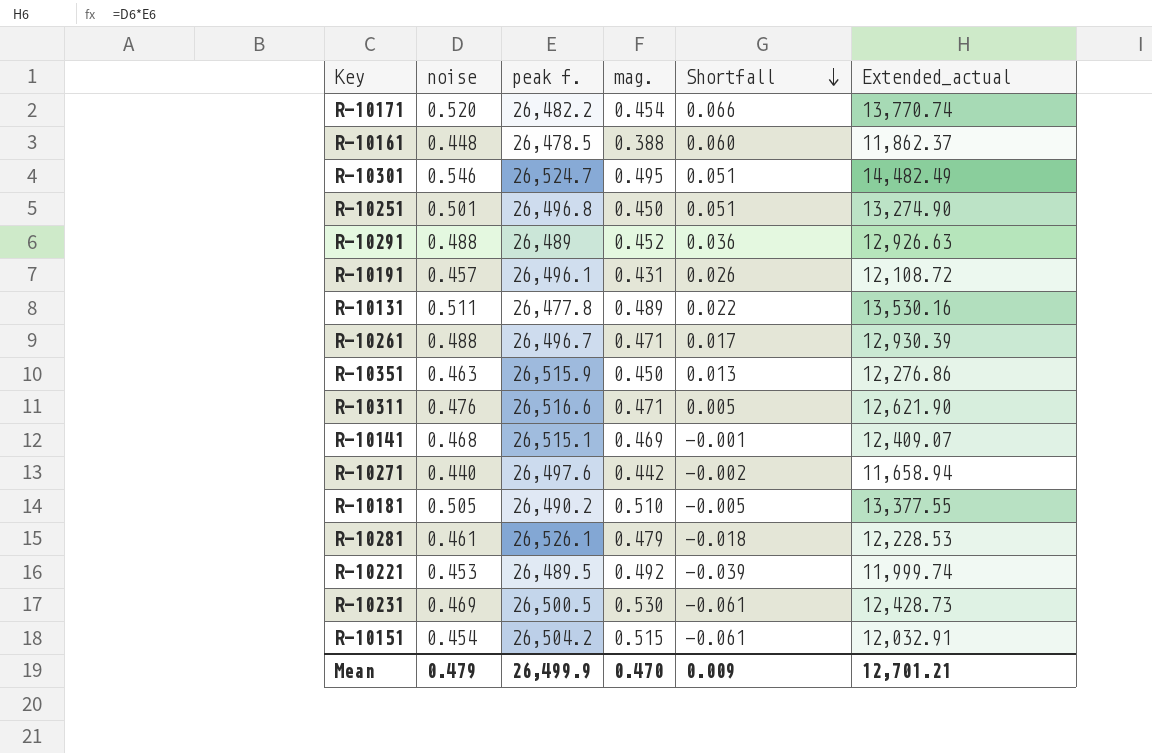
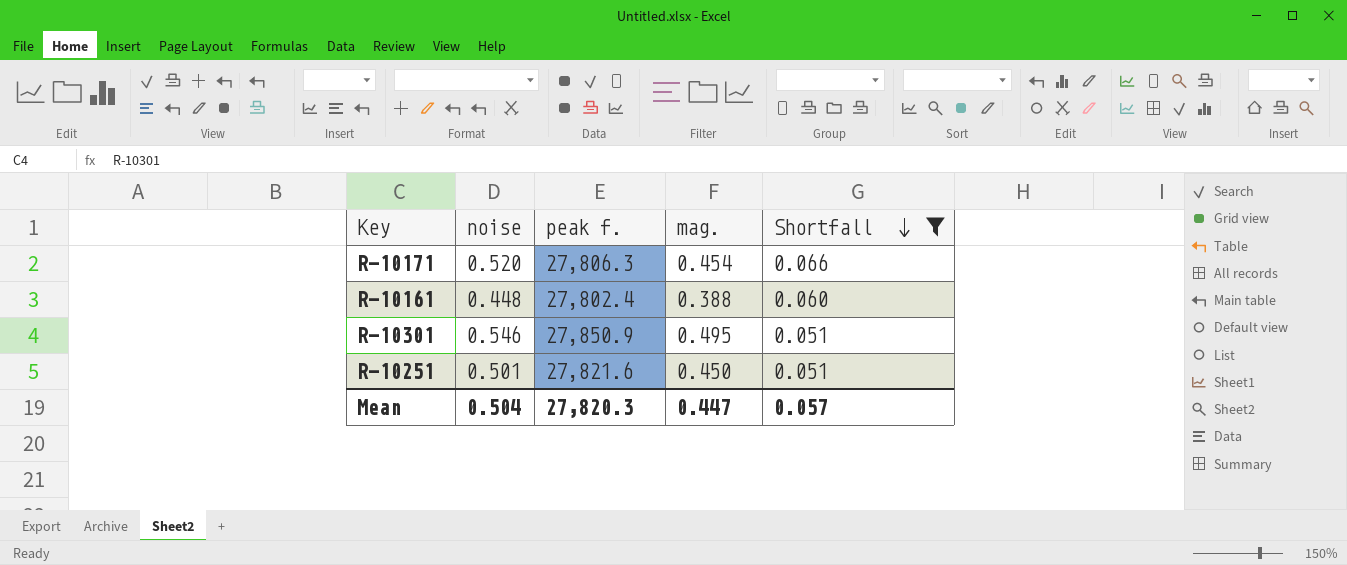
filter: none -> Shortfall >= 0.051
column Extended_actual | formula: [noise] * [peak f.] -> none
R-10171 | peak f.: 26,482.2 -> 27,806.3
R-10161 | peak f.: 26,478.5 -> 27,802.4
R-10301 | peak f.: 26,524.7 -> 27,850.9
R-10251 | peak f.: 26,496.8 -> 27,821.6
Mean | noise: 0.479 -> 0.504
Mean | peak f.: 26,499.9 -> 27,820.3
Mean | mag.: 0.470 -> 0.447
Mean | Shortfall: 0.009 -> 0.057

